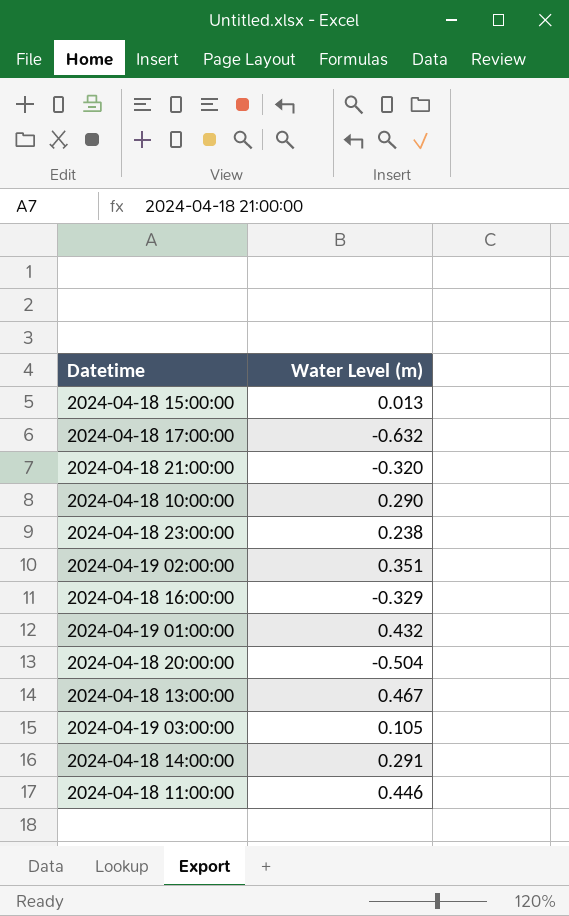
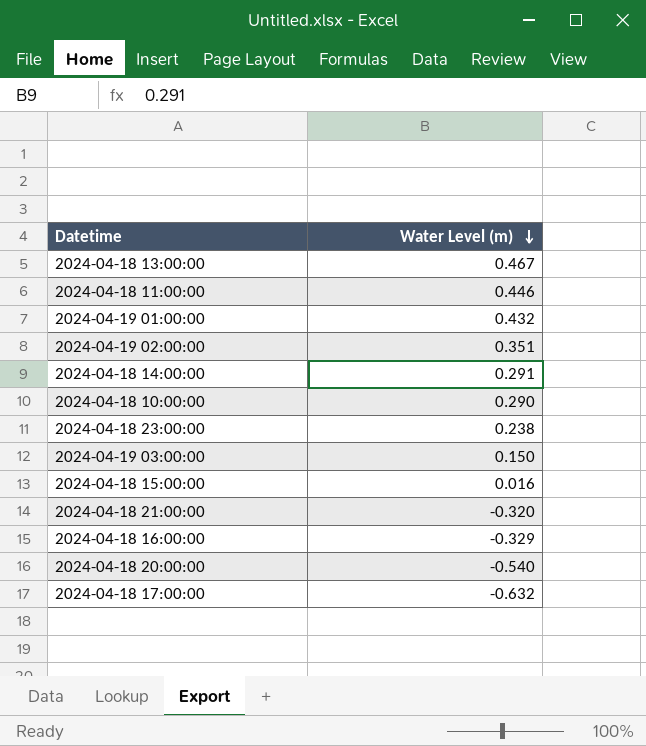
row order: none -> Water Level (m) descending
2024-04-19 03:00:00 | Water Level (m): 0.105 -> 0.150
2024-04-18 15:00:00 | Water Level (m): 0.013 -> 0.016
2024-04-18 20:00:00 | Water Level (m): -0.504 -> -0.540

